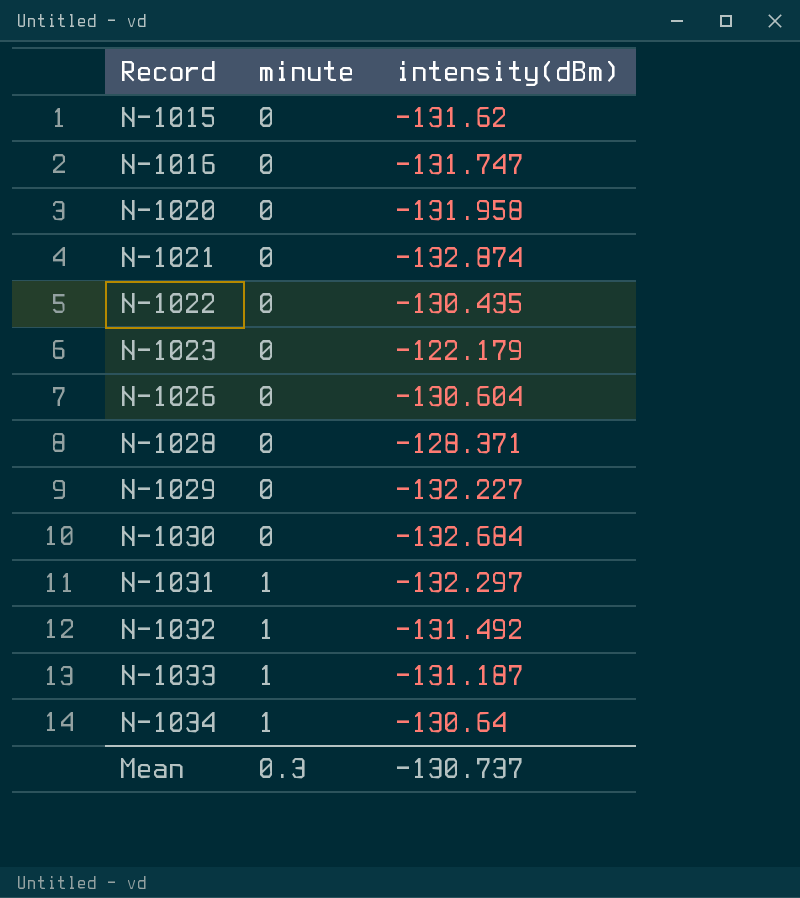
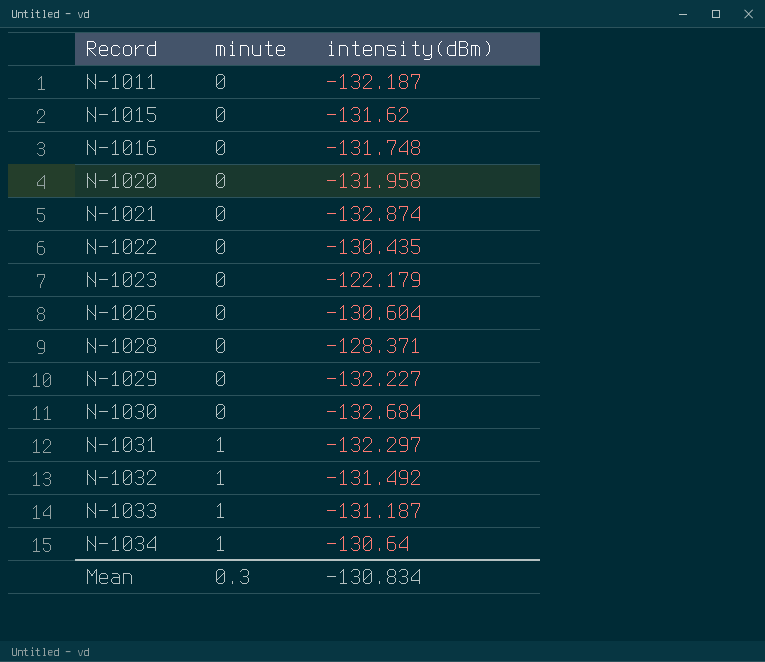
row N-1011: none -> 0 | -132.187
N-1016 | intensity(dBm): -131.747 -> -131.748
Mean | intensity(dBm): -130.737 -> -130.834

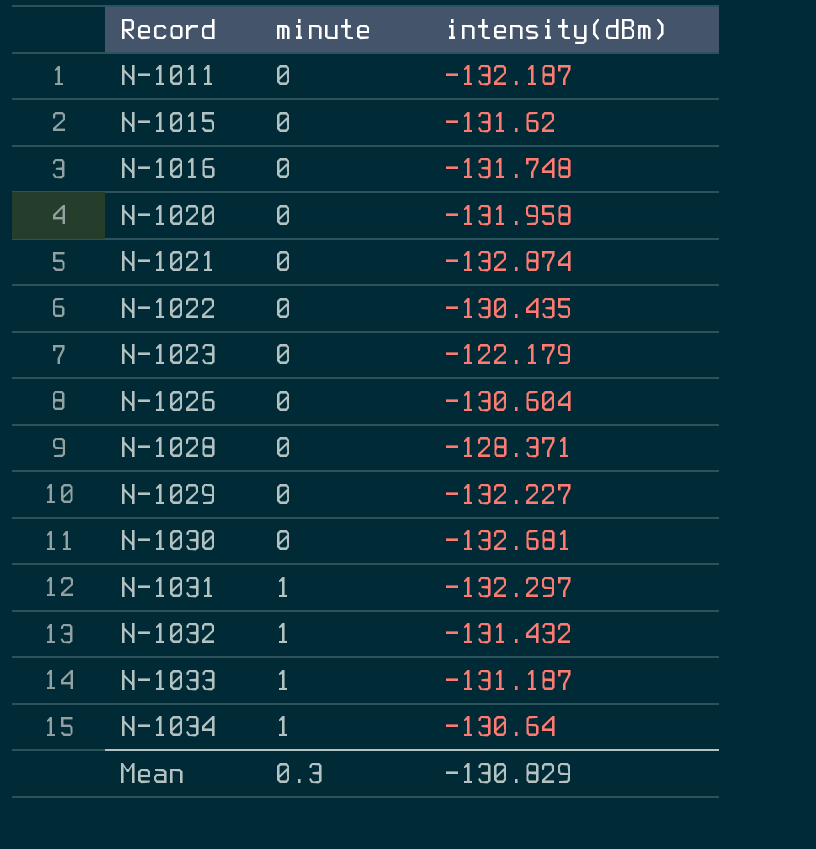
N-1030 | intensity(dBm): -132.684 -> -132.681
N-1032 | intensity(dBm): -131.492 -> -131.432
Mean | intensity(dBm): -130.834 -> -130.829

